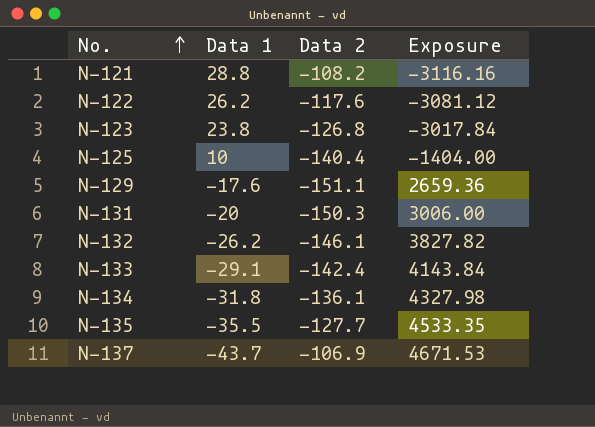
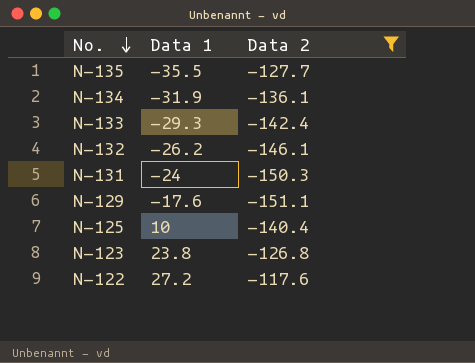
filter: none -> Data 2 <= -117.6
row order: No. ascending -> No. descending
column Exposure | formula: [Data 1] * [Data 2] -> none
N-134 | Data 1: -31.8 -> -31.9
N-133 | Data 1: -29.1 -> -29.3
N-131 | Data 1: -20 -> -24
N-122 | Data 1: 26.2 -> 27.2

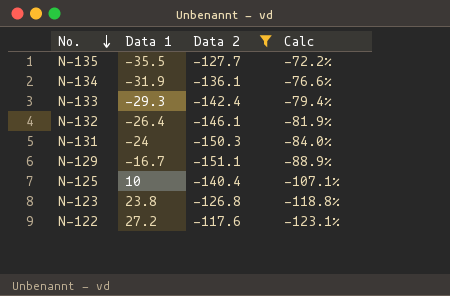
column Calc | formula: none -> ([Data 1] - [Data 2]) / [Data 2]
N-132 | Data 1: -26.2 -> -26.4
N-129 | Data 1: -17.6 -> -16.7

